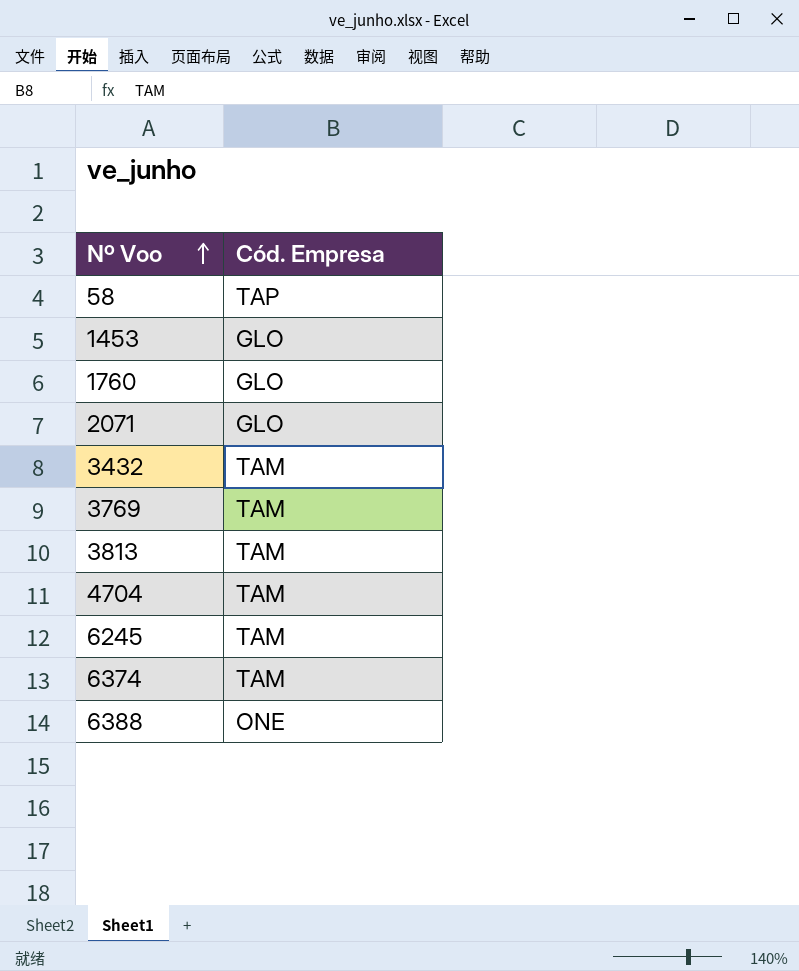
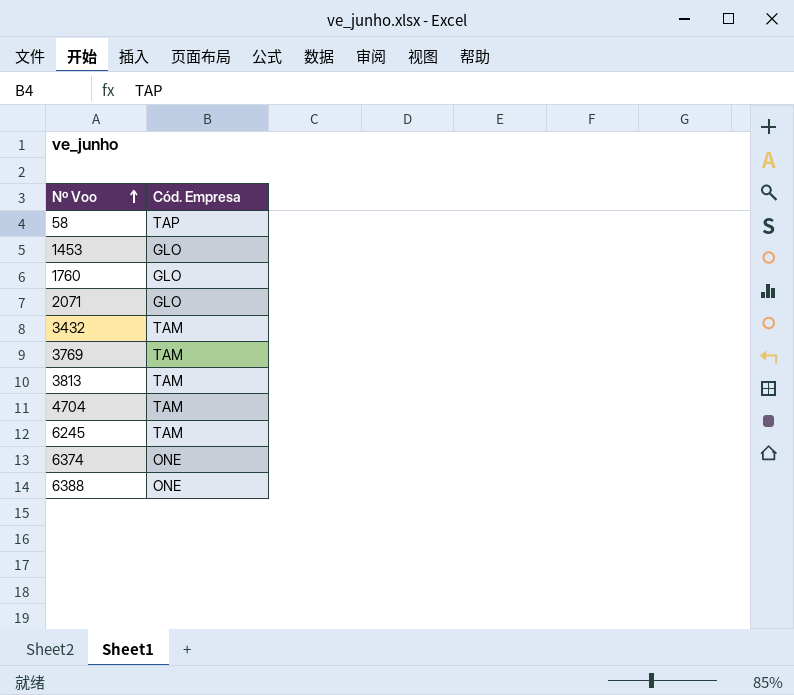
6374 | Cód. Empresa: TAM -> ONE

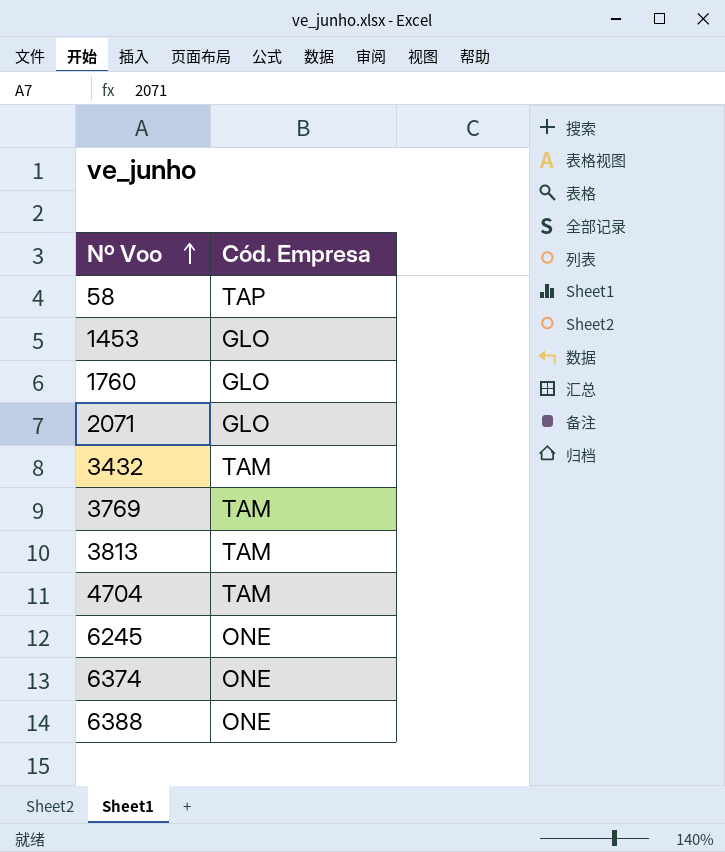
6245 | Cód. Empresa: TAM -> ONE

